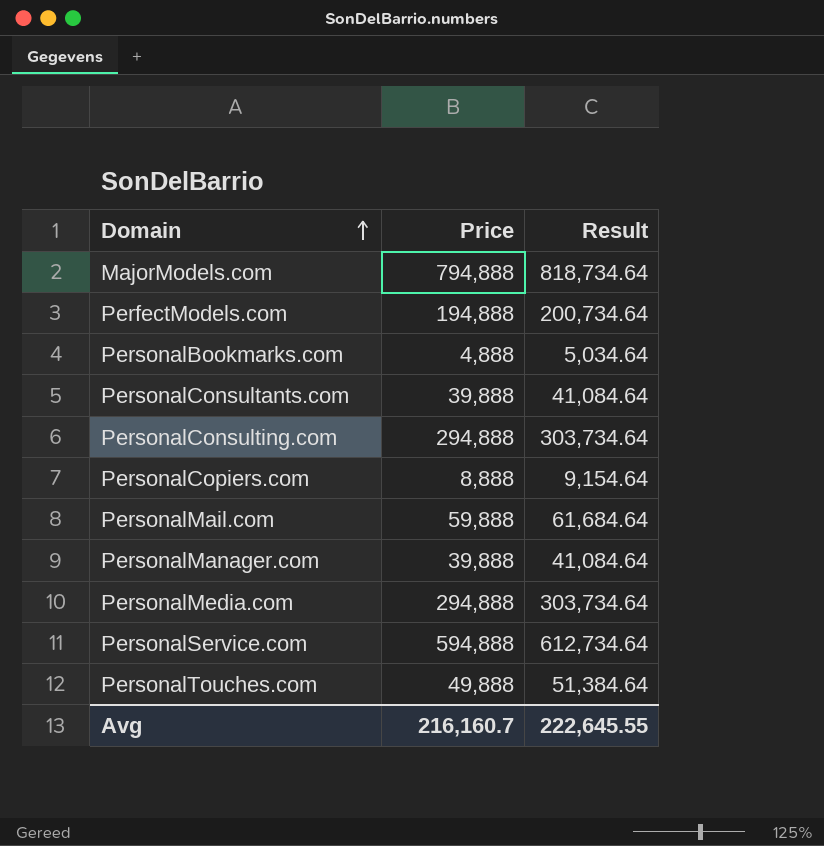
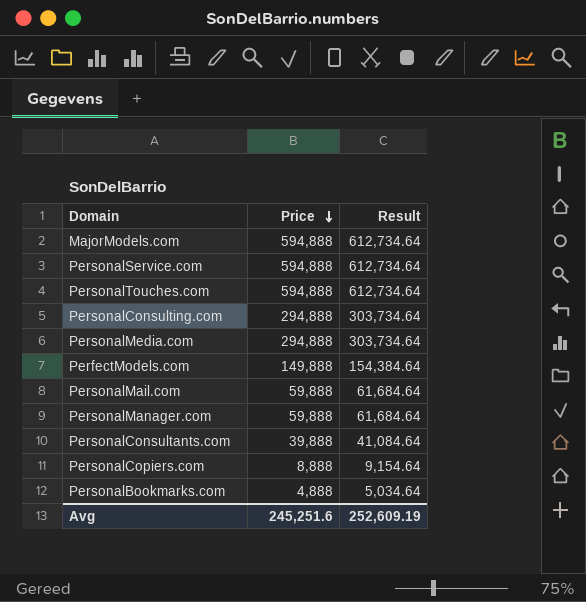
row order: Domain ascending -> Price descending
MajorModels.com | Price: 794,888 -> 594,888
MajorModels.com | Result: 818,734.64 -> 612,734.64
PersonalTouches.com | Price: 49,888 -> 594,888
PersonalTouches.com | Result: 51,384.64 -> 612,734.64
PerfectModels.com | Price: 194,888 -> 149,888
PerfectModels.com | Result: 200,734.64 -> 154,384.64
PersonalManager.com | Price: 39,888 -> 59,888
PersonalManager.com | Result: 41,084.64 -> 61,684.64
Avg | Price: 216,160.7 -> 245,251.6
Avg | Result: 222,645.55 -> 252,609.19

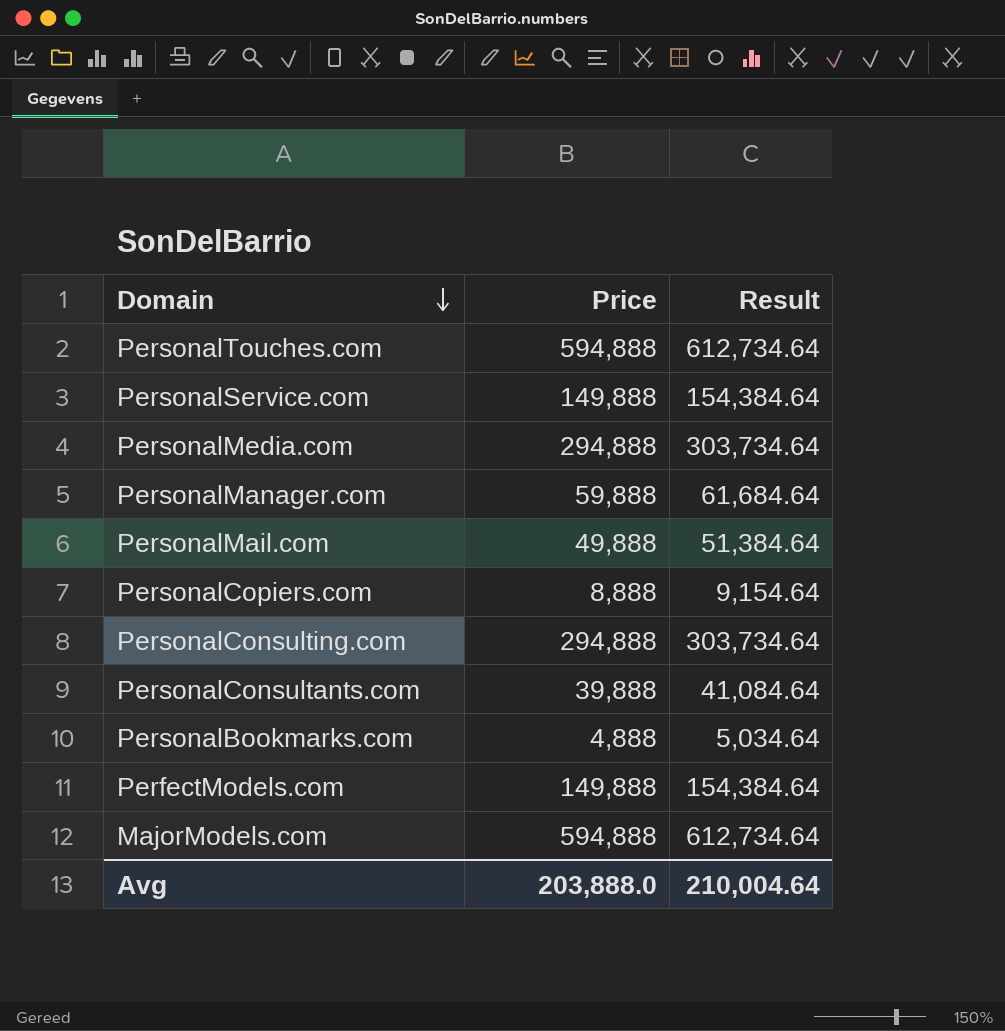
row order: Price descending -> Domain descending
PersonalService.com | Price: 594,888 -> 149,888
PersonalService.com | Result: 612,734.64 -> 154,384.64
PersonalMail.com | Price: 59,888 -> 49,888
PersonalMail.com | Result: 61,684.64 -> 51,384.64
Avg | Price: 245,251.6 -> 203,888.0
Avg | Result: 252,609.19 -> 210,004.64

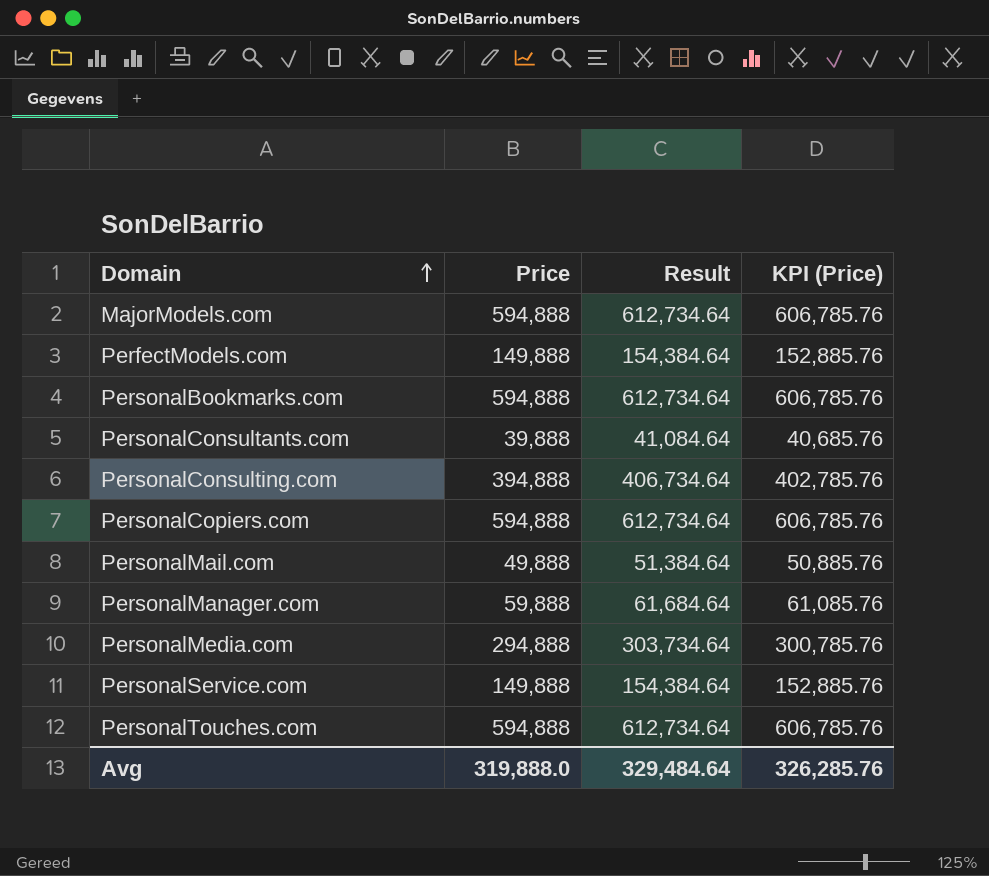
row order: Domain descending -> Domain ascending
column KPI (Price) | formula: none -> [Price] * 1.02
PersonalBookmarks.com | Price: 4,888 -> 594,888
PersonalBookmarks.com | Result: 5,034.64 -> 612,734.64
PersonalConsulting.com | Price: 294,888 -> 394,888
PersonalConsulting.com | Result: 303,734.64 -> 406,734.64
PersonalCopiers.com | Price: 8,888 -> 594,888
PersonalCopiers.com | Result: 9,154.64 -> 612,734.64
Avg | Price: 203,888.0 -> 319,888.0
Avg | Result: 210,004.64 -> 329,484.64

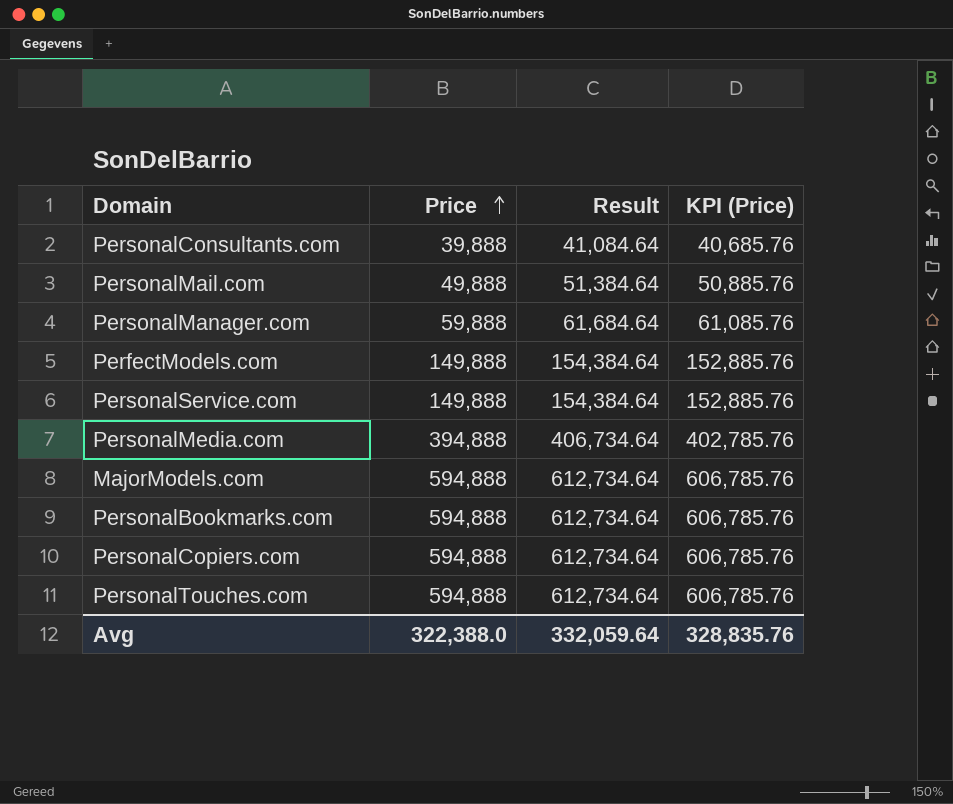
row order: Domain ascending -> Price ascending
row PersonalConsulting.com: 394,888 | 406,734.64 | 402,785.76 -> none
PersonalMedia.com | Price: 294,888 -> 394,888
PersonalMedia.com | Result: 303,734.64 -> 406,734.64
PersonalMedia.com | KPI (Price): 300,785.76 -> 402,785.76
Avg | Price: 319,888.0 -> 322,388.0
Avg | Result: 329,484.64 -> 332,059.64
Avg | KPI (Price): 326,285.76 -> 328,835.76

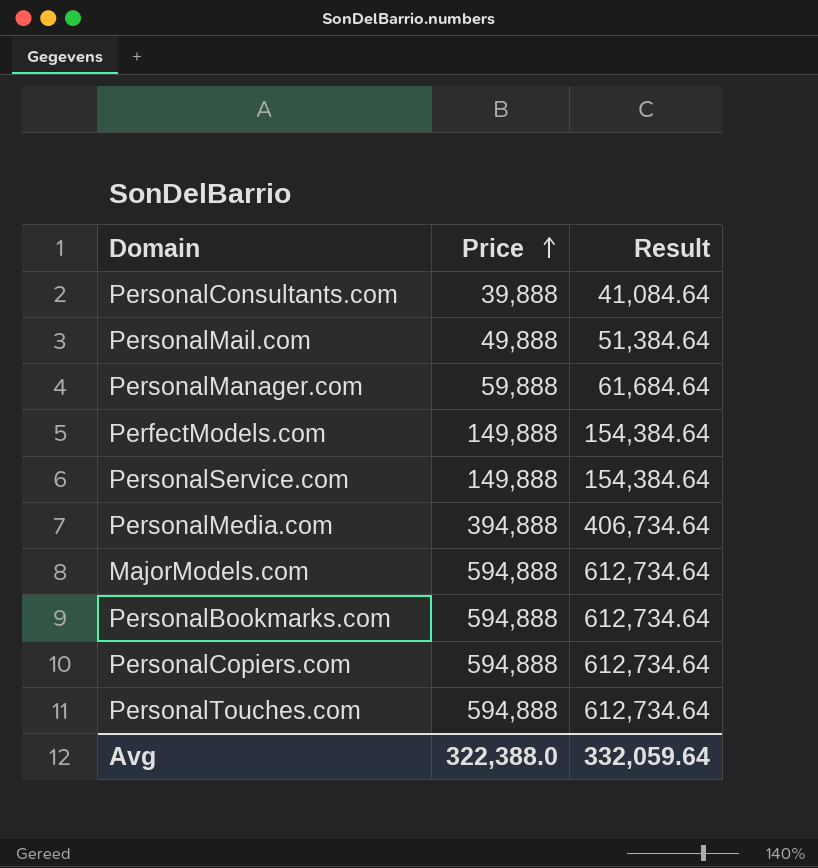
column KPI (Price) | formula: [Price] * 1.02 -> none

